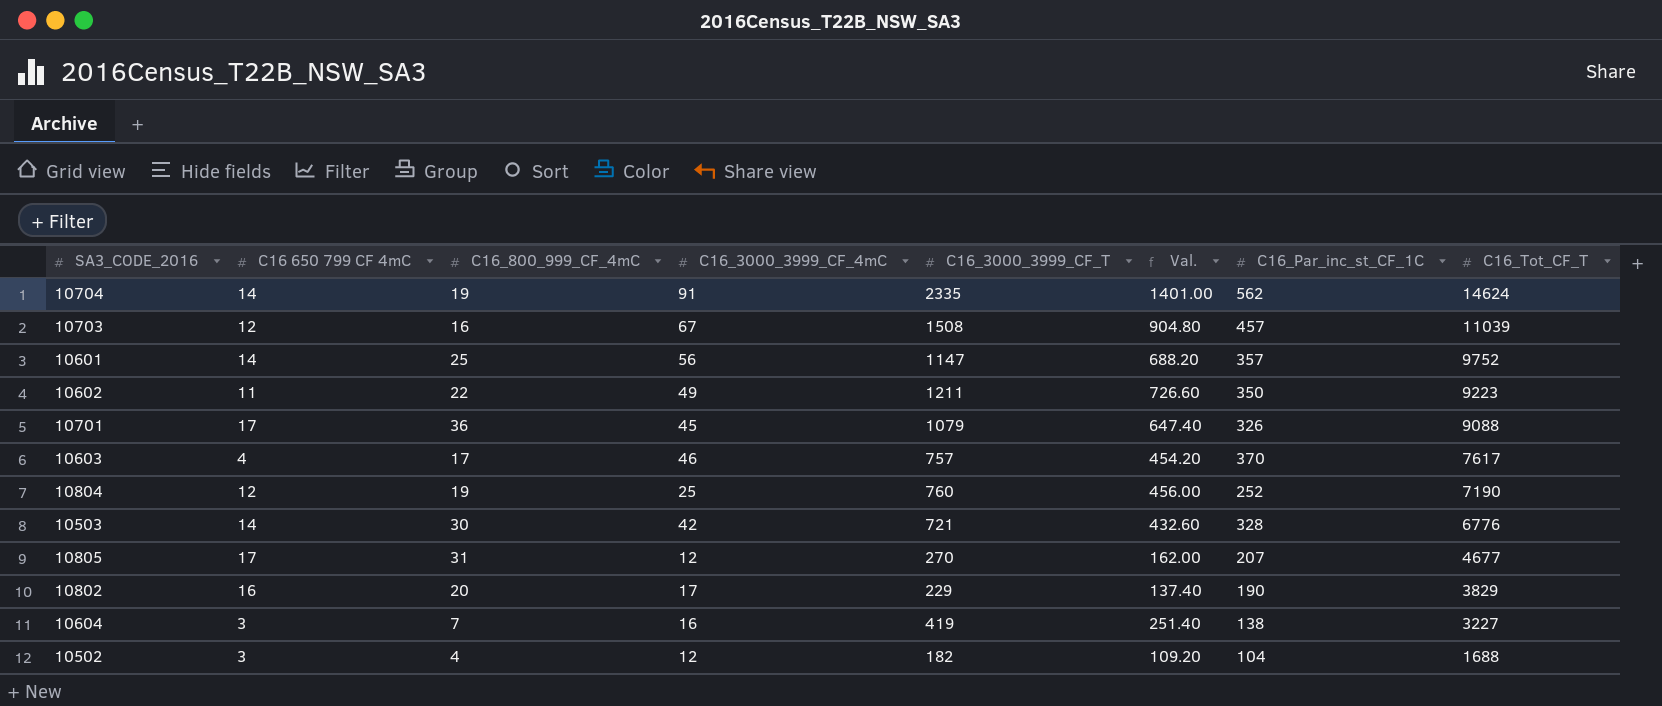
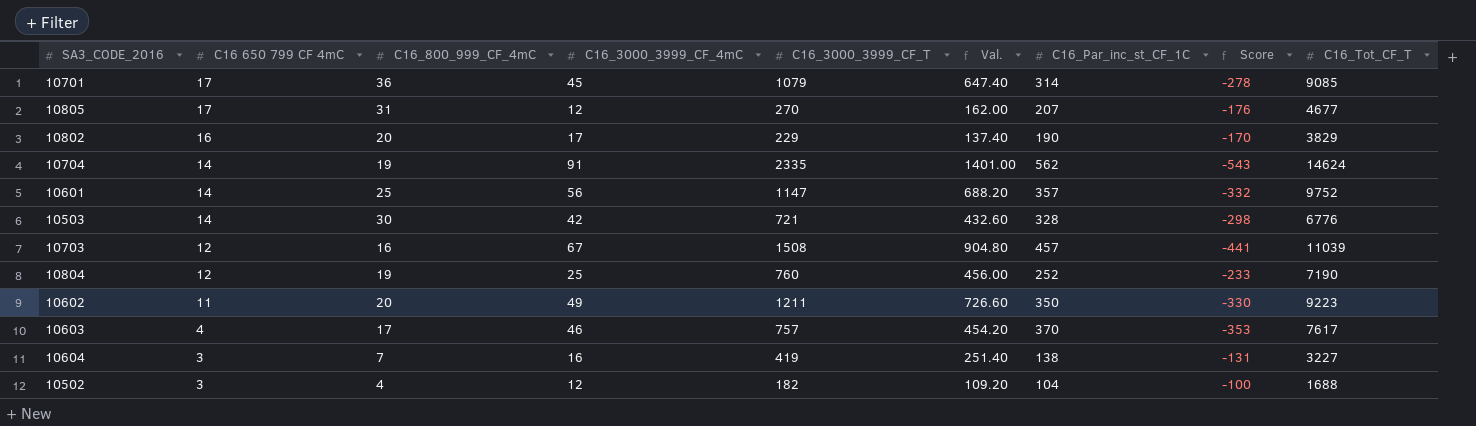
row order: C16_Tot_CF_T descending -> C16 650 799 CF 4mC descending
column Score | formula: none -> [C16_800_999_CF_4mC] - [C16_Par_inc_st_CF_1C]
10701 | C16_Par_inc_st_CF_1C: 326 -> 314
10701 | C16_Tot_CF_T: 9088 -> 9085
10602 | C16_800_999_CF_4mC: 22 -> 20

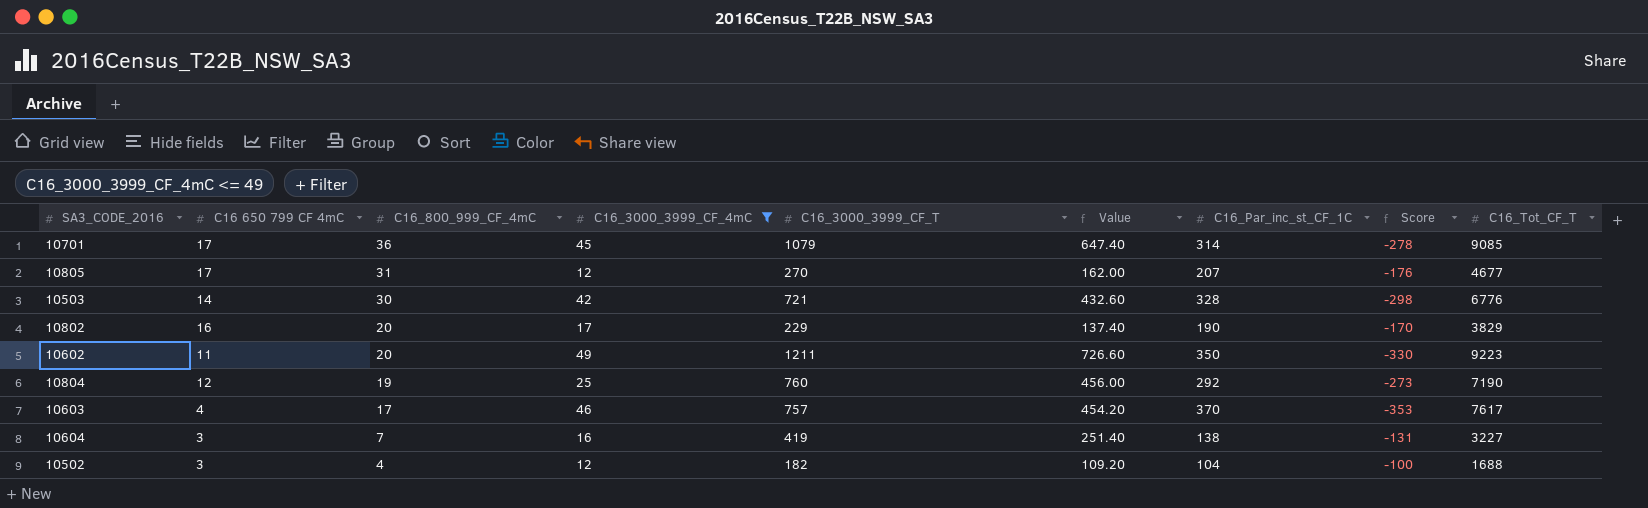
filter: none -> C16_3000_3999_CF_4mC <= 49
row order: C16 650 799 CF 4mC descending -> C16_800_999_CF_4mC descending
column name: Val. -> Value
10804 | C16_Par_inc_st_CF_1C: 252 -> 292
10804 | Score: -233 -> -273

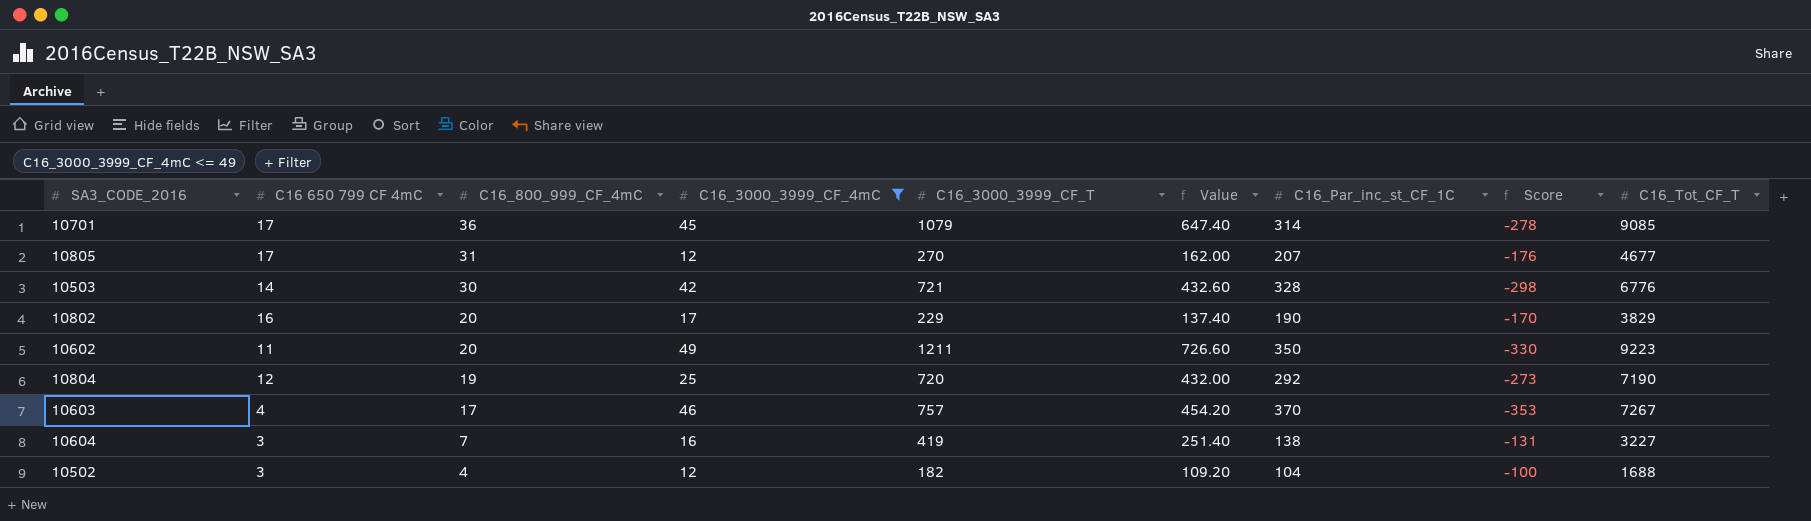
10804 | C16_3000_3999_CF_T: 760 -> 720
10804 | Value: 456.00 -> 432.00
10603 | C16_Tot_CF_T: 7617 -> 7267

